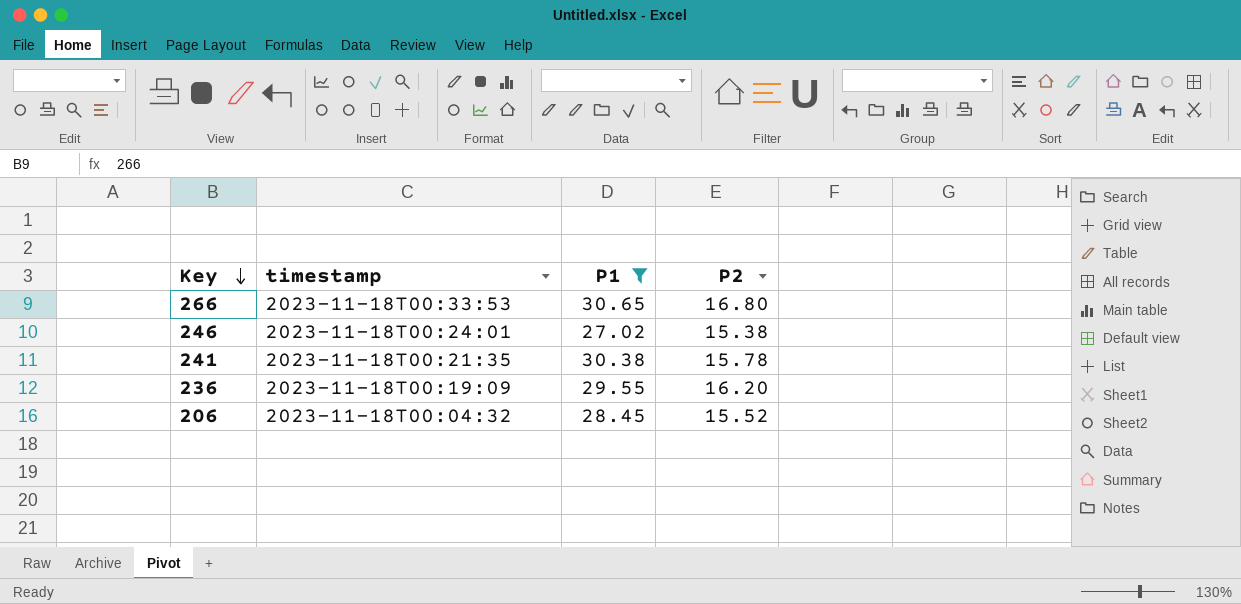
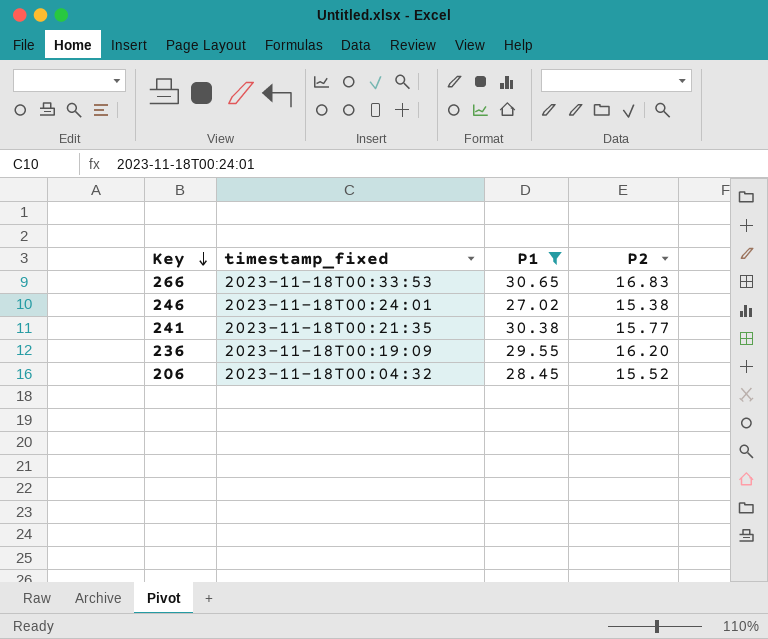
column name: timestamp -> timestamp_fixed
266 | P2: 16.80 -> 16.83
241 | P2: 15.78 -> 15.77

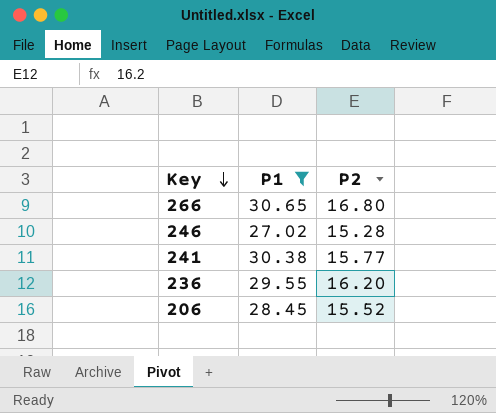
column timestamp_fixed | position: 2 -> none
266 | P2: 16.83 -> 16.80
246 | P2: 15.38 -> 15.28

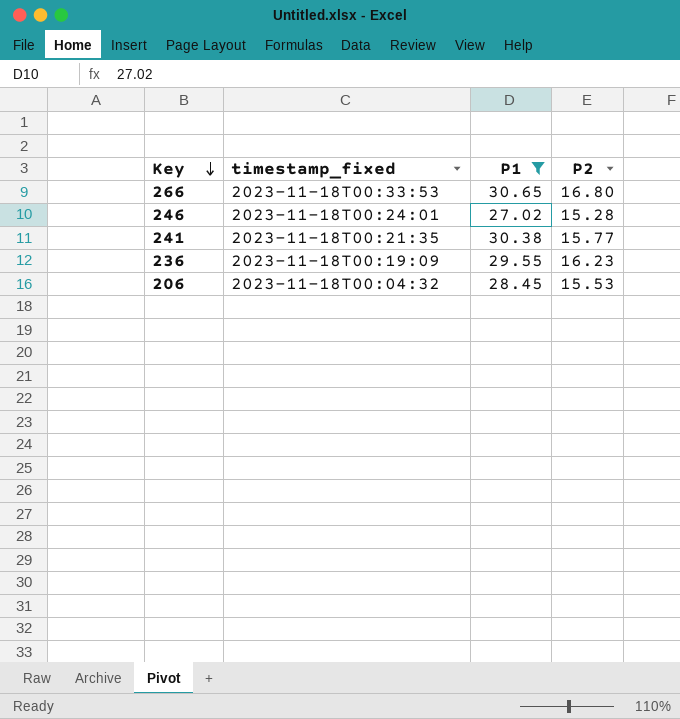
column timestamp_fixed | position: none -> 2
236 | P2: 16.20 -> 16.23
206 | P2: 15.52 -> 15.53

